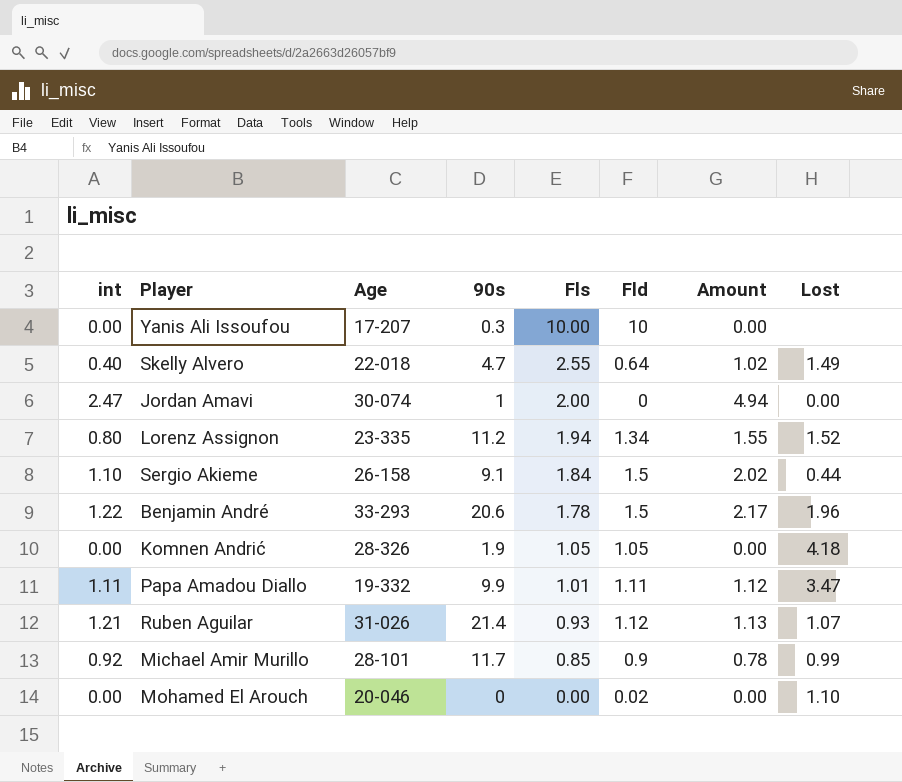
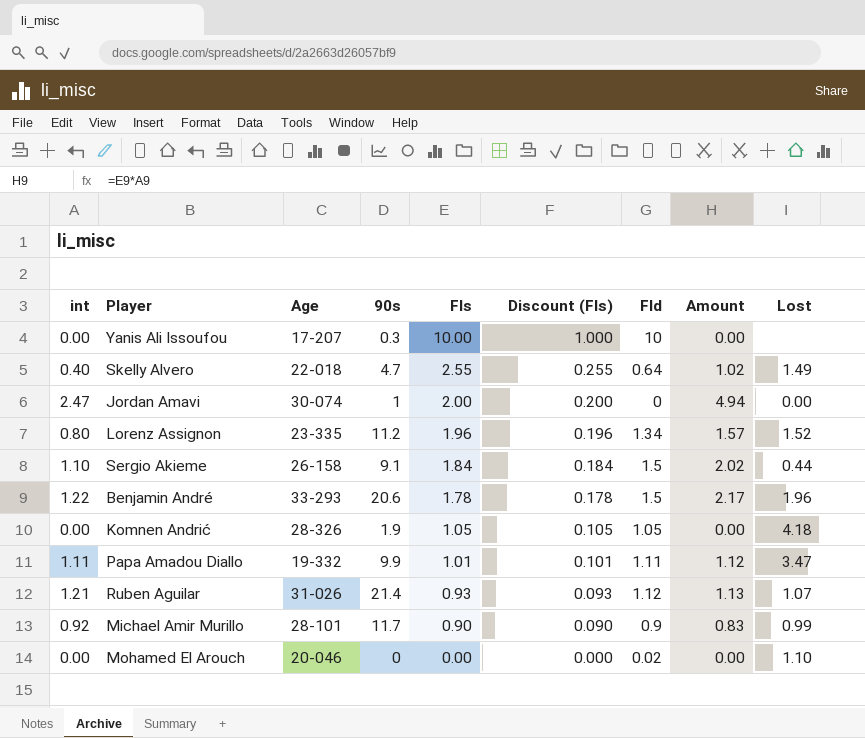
column Discount (Fls) | formula: none -> [Fls] * 0.1
Lorenz Assignon | Fls: 1.94 -> 1.96
Lorenz Assignon | Amount: 1.55 -> 1.57
Michael Amir Murillo | Fls: 0.85 -> 0.90
Michael Amir Murillo | Amount: 0.78 -> 0.83

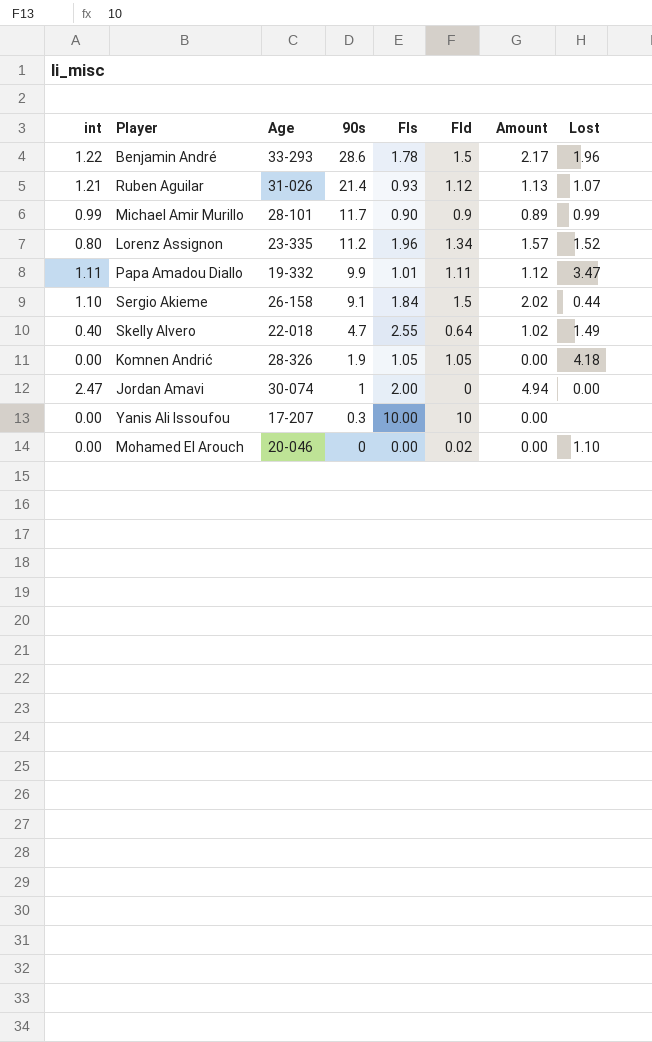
row order: Fls descending -> 90s descending
column Discount (Fls) | formula: [Fls] * 0.1 -> none
Benjamin André | 90s: 20.6 -> 28.6
Michael Amir Murillo | int: 0.92 -> 0.99
Michael Amir Murillo | Amount: 0.83 -> 0.89

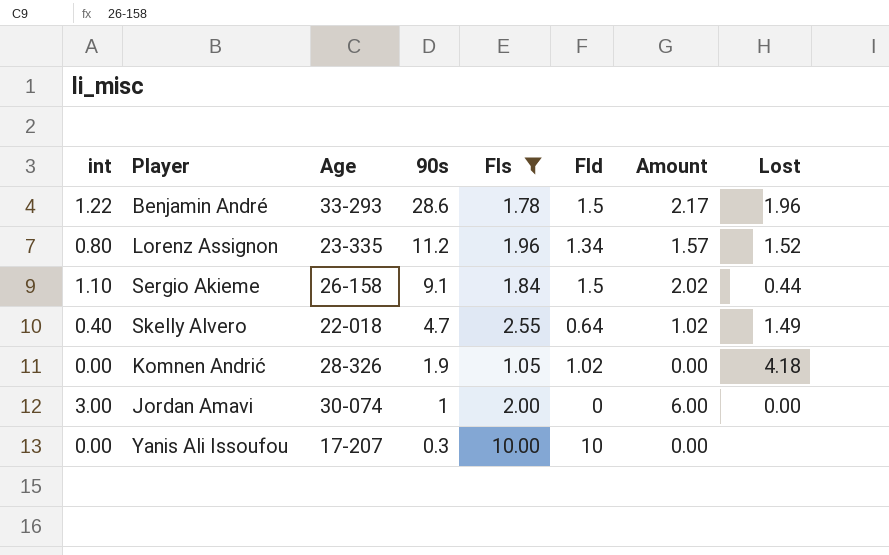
filter: none -> Fls >= 1.05
Komnen Andrić | Fld: 1.05 -> 1.02
Jordan Amavi | int: 2.47 -> 3.00
Jordan Amavi | Amount: 4.94 -> 6.00

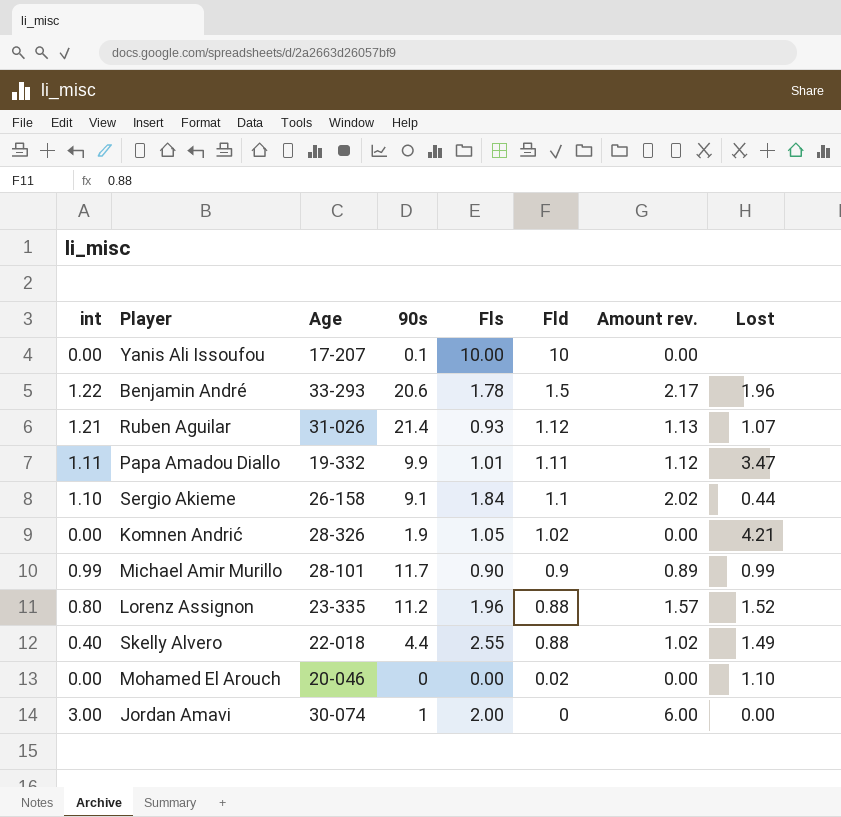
filter: Fls >= 1.05 -> none
row order: 90s descending -> Fld descending
column name: Amount -> Amount rev.
Yanis Ali Issoufou | 90s: 0.3 -> 0.1
Benjamin André | 90s: 28.6 -> 20.6
Sergio Akieme | Fld: 1.5 -> 1.1
Komnen Andrić | Lost: 4.18 -> 4.21
Lorenz Assignon | Fld: 1.34 -> 0.88
Skelly Alvero | 90s: 4.7 -> 4.4
Skelly Alvero | Fld: 0.64 -> 0.88

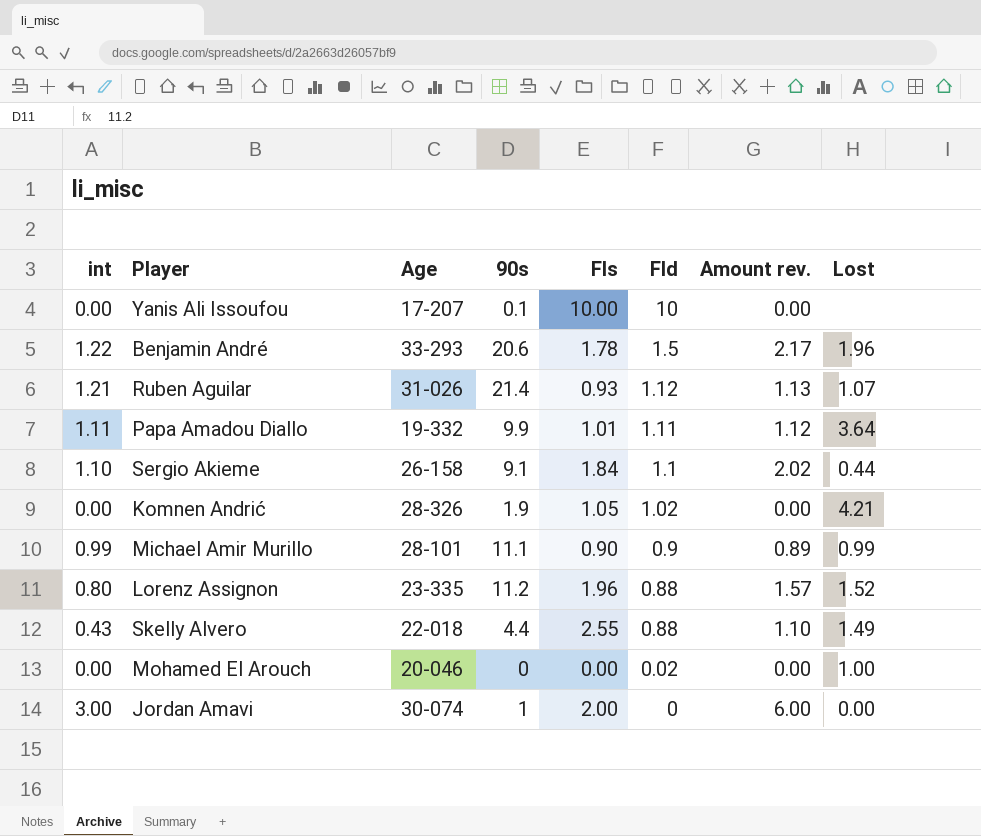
Papa Amadou Diallo | Lost: 3.47 -> 3.64
Michael Amir Murillo | 90s: 11.7 -> 11.1
Skelly Alvero | int: 0.40 -> 0.43
Skelly Alvero | Amount rev.: 1.02 -> 1.10
Mohamed El Arouch | Lost: 1.10 -> 1.00

